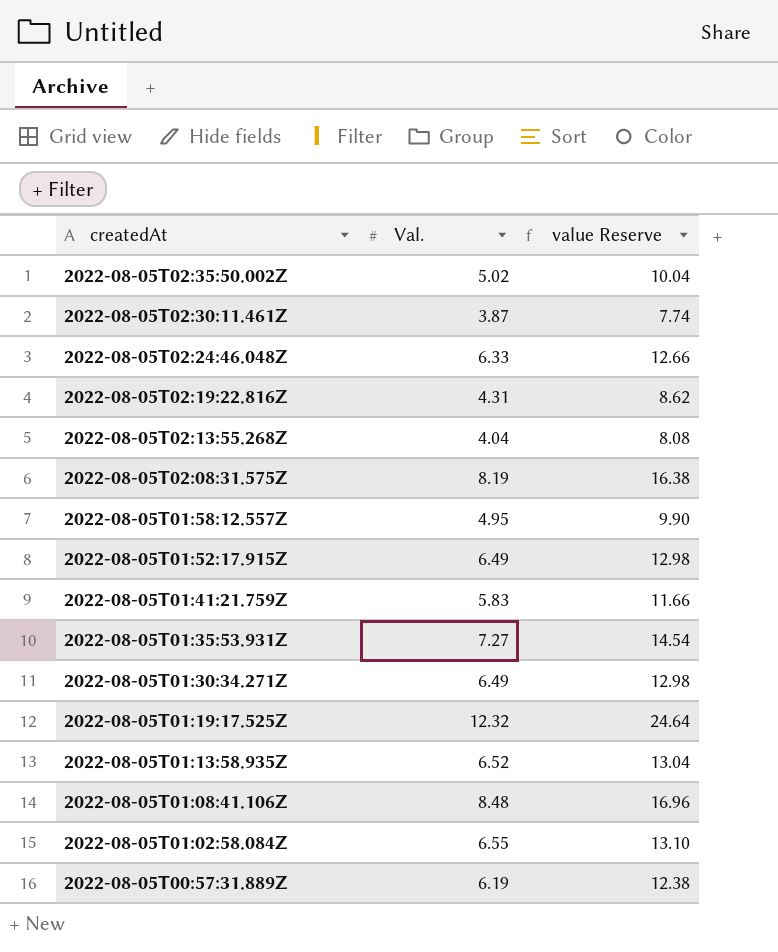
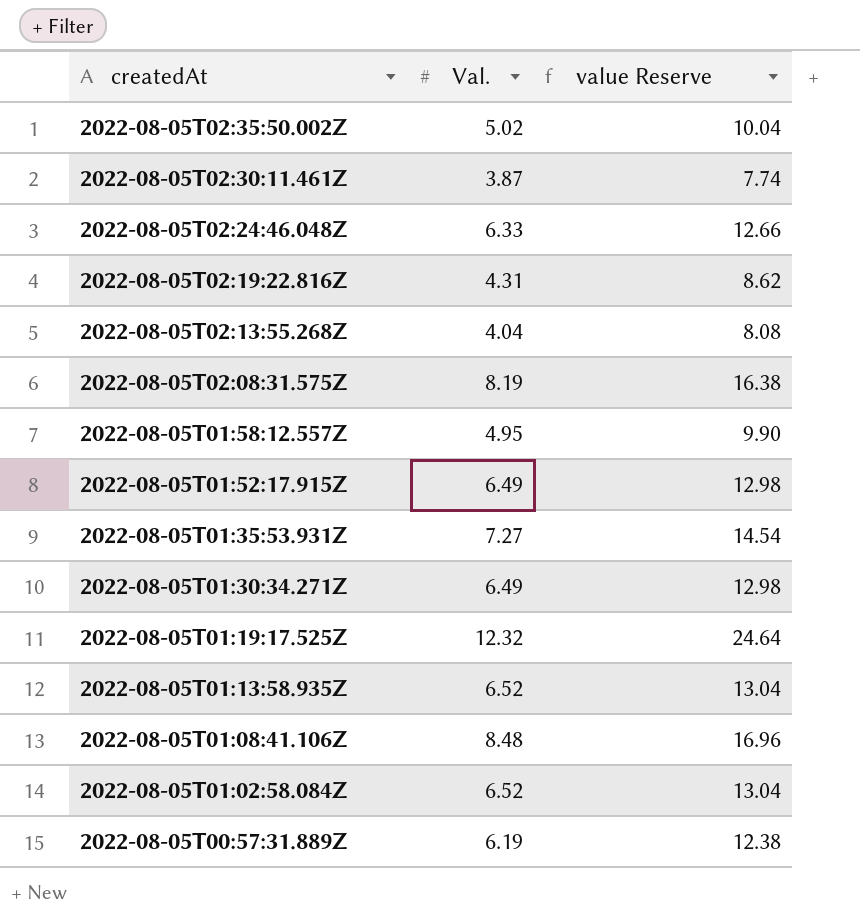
row 2022-08-05T01:41:21.759Z: 5.83 | 11.66 -> none
2022-08-05T01:02:58.084Z | Val.: 6.55 -> 6.52
2022-08-05T01:02:58.084Z | value Reserve: 13.10 -> 13.04

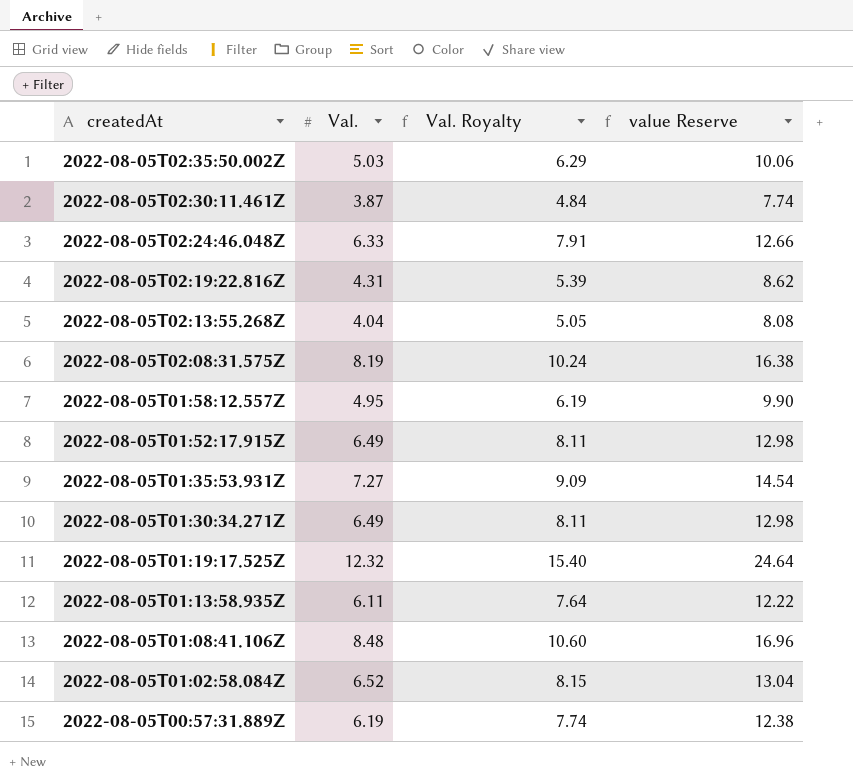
column Val. Royalty | formula: none -> [Val.] * 1.25
2022-08-05T02:35:50.002Z | Val.: 5.02 -> 5.03
2022-08-05T02:35:50.002Z | value Reserve: 10.04 -> 10.06
2022-08-05T01:13:58.935Z | Val.: 6.52 -> 6.11
2022-08-05T01:13:58.935Z | value Reserve: 13.04 -> 12.22

